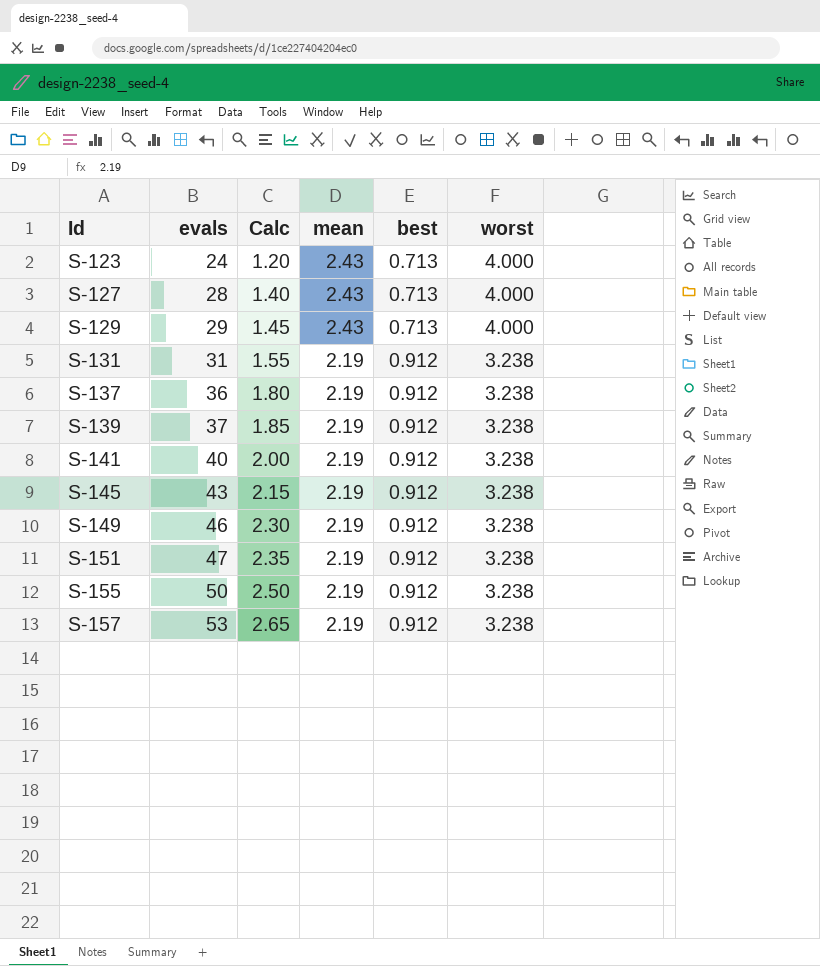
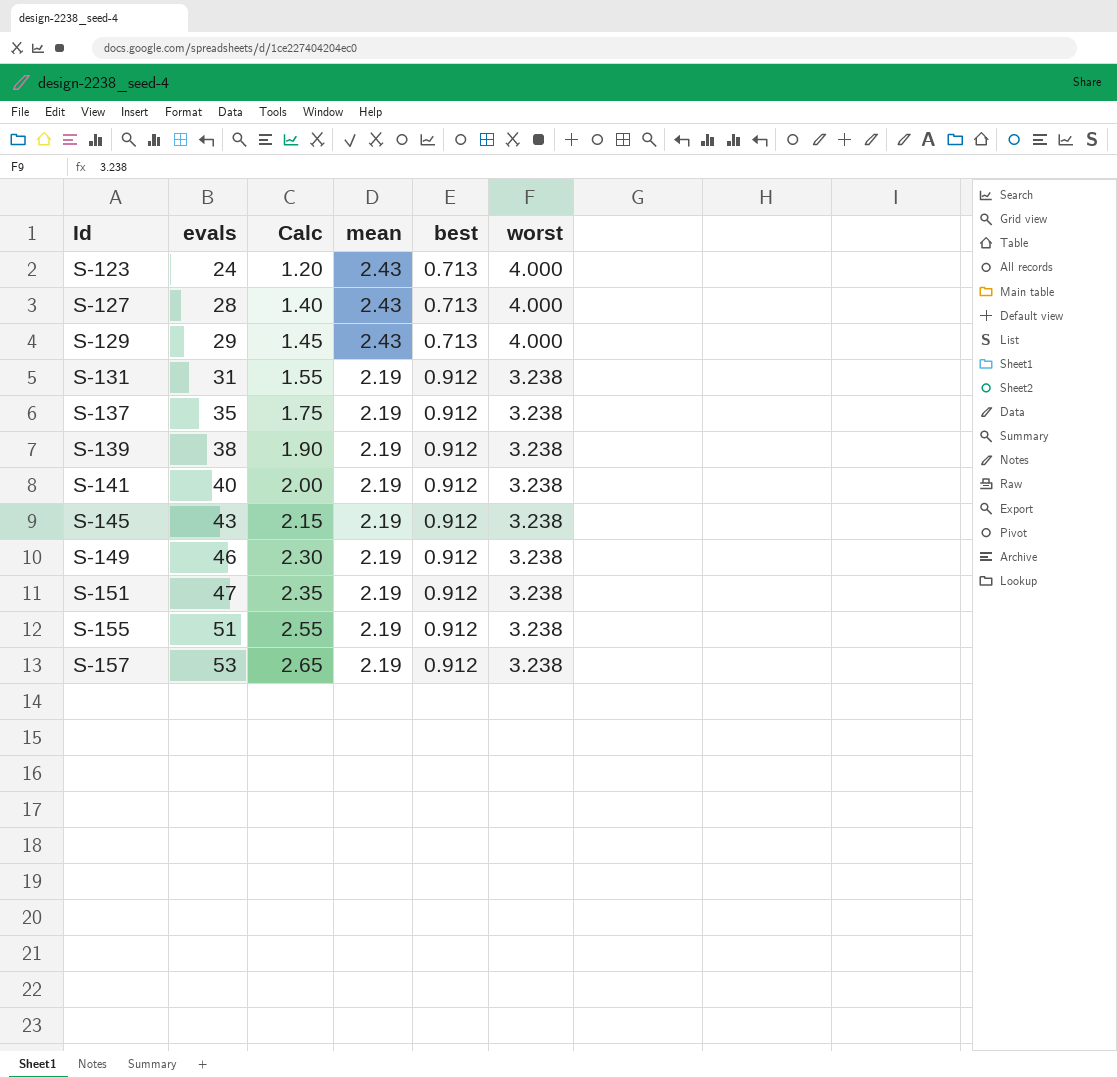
S-137 | evals: 36 -> 35
S-137 | Calc: 1.80 -> 1.75
S-139 | evals: 37 -> 38
S-139 | Calc: 1.85 -> 1.90
S-155 | evals: 50 -> 51
S-155 | Calc: 2.50 -> 2.55

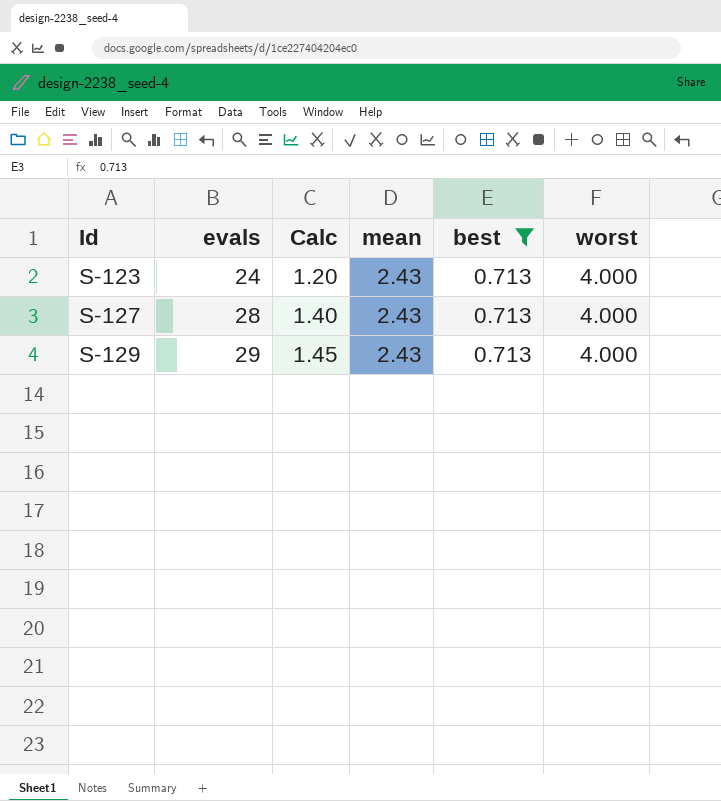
filter: none -> best = 0.713

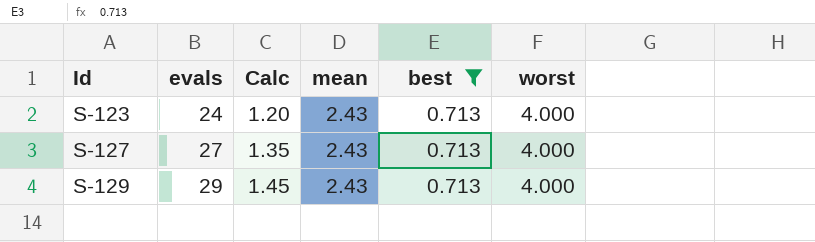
S-127 | evals: 28 -> 27
S-127 | Calc: 1.40 -> 1.35

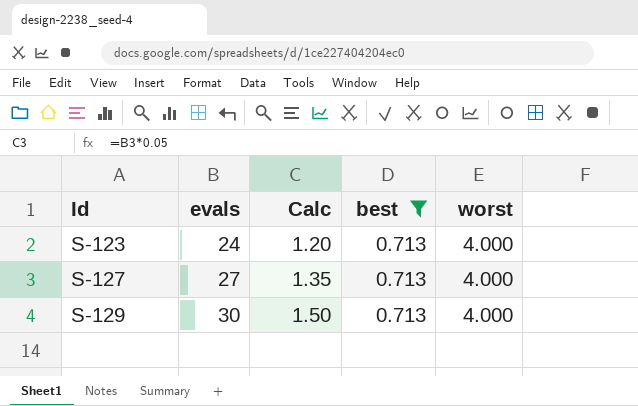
column mean | position: 4 -> none
S-129 | evals: 29 -> 30
S-129 | Calc: 1.45 -> 1.50

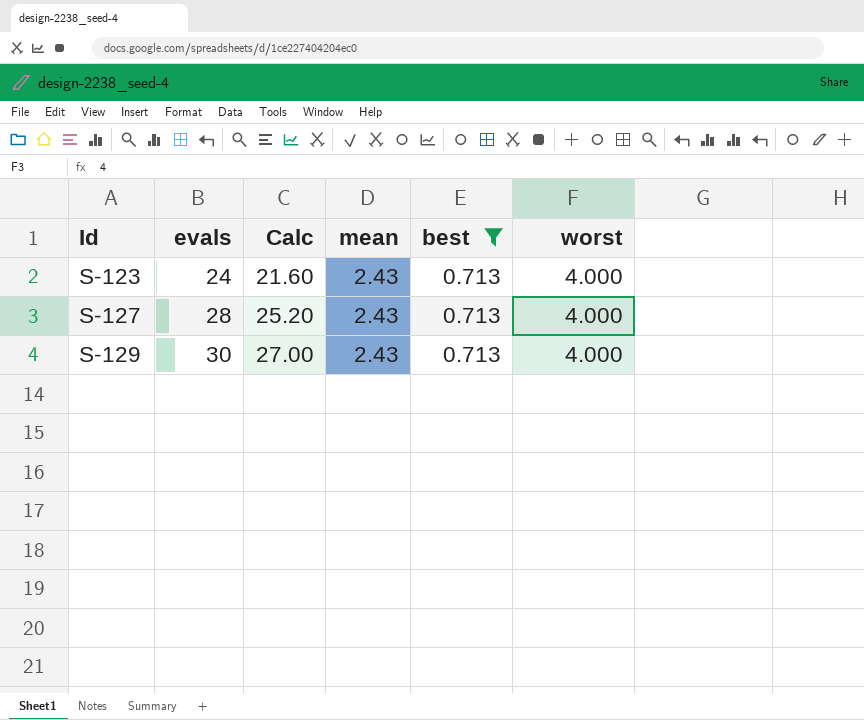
column Calc | formula: [evals] * 0.05 -> [evals] * 0.9
column mean | position: none -> 4
S-127 | evals: 27 -> 28

